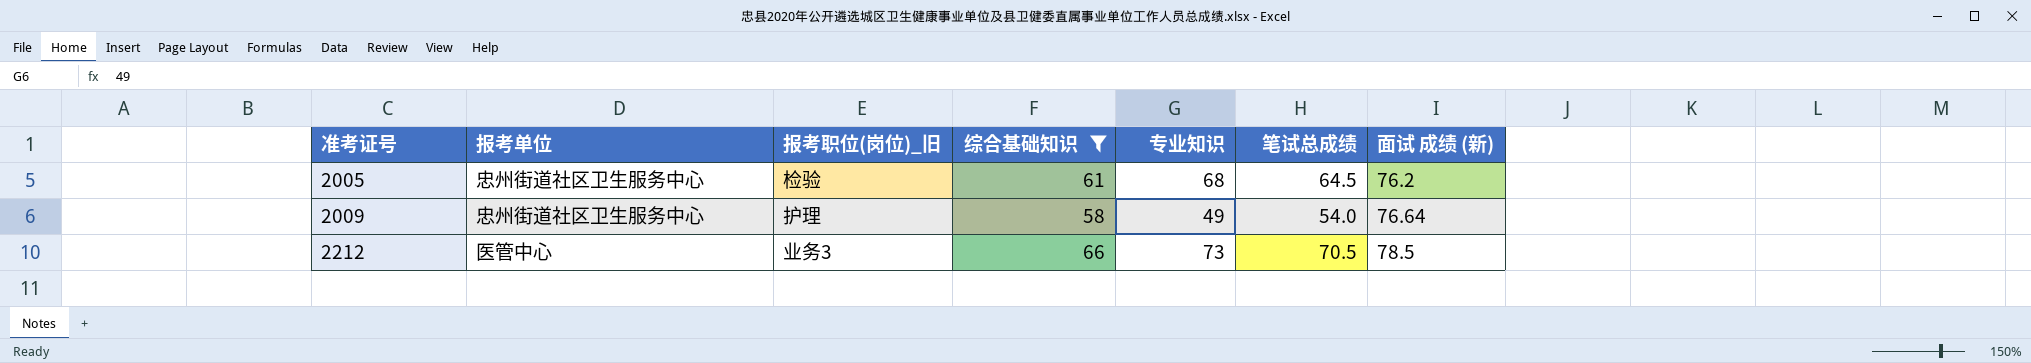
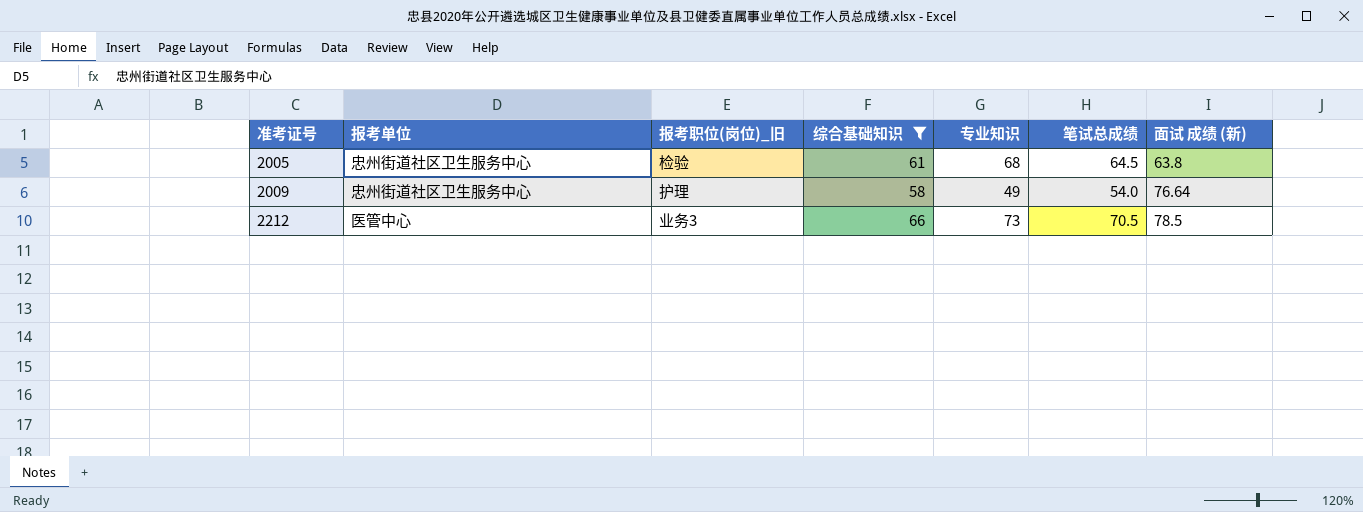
2005 | 面试 成绩 (新): 76.2 -> 63.8

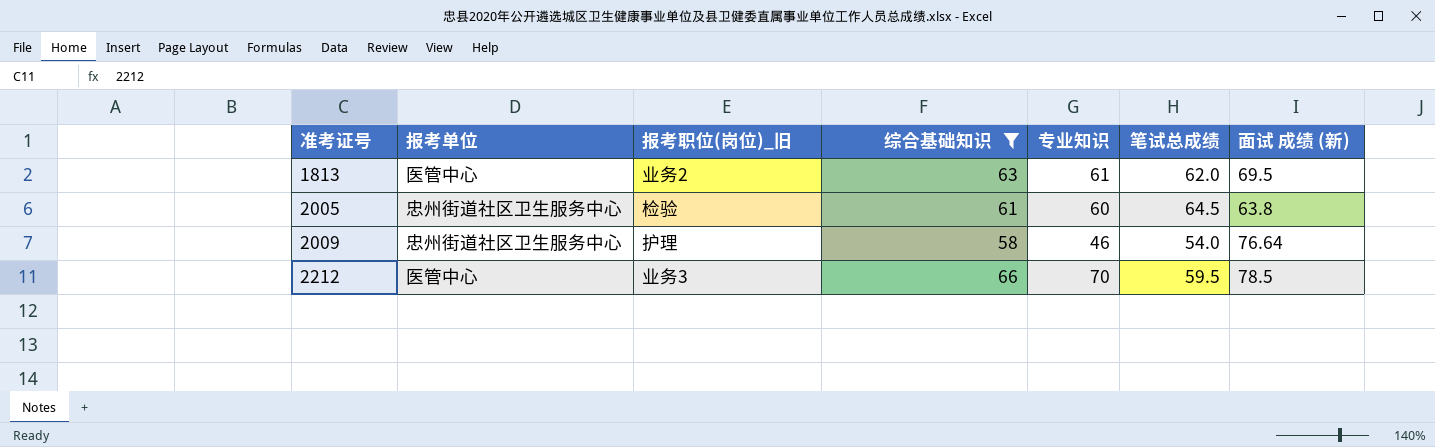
row 1813: none -> 医管中心 | 业务2 | 63 | 61 | 62.0 | 69.5
2005 | 专业知识: 68 -> 60
2009 | 专业知识: 49 -> 46
2212 | 专业知识: 73 -> 70
2212 | 笔试总成绩: 70.5 -> 59.5

